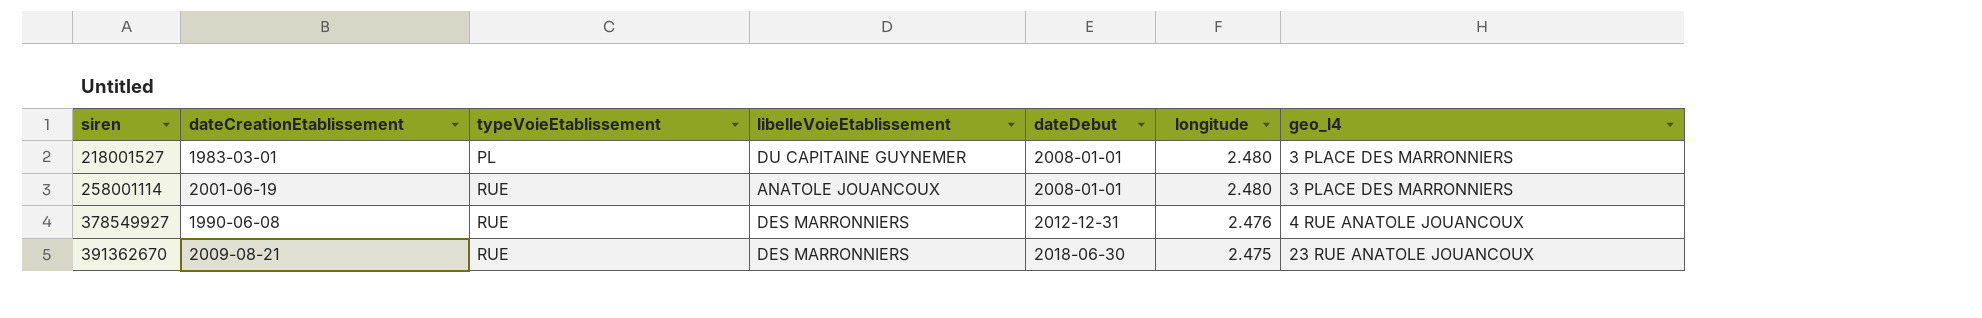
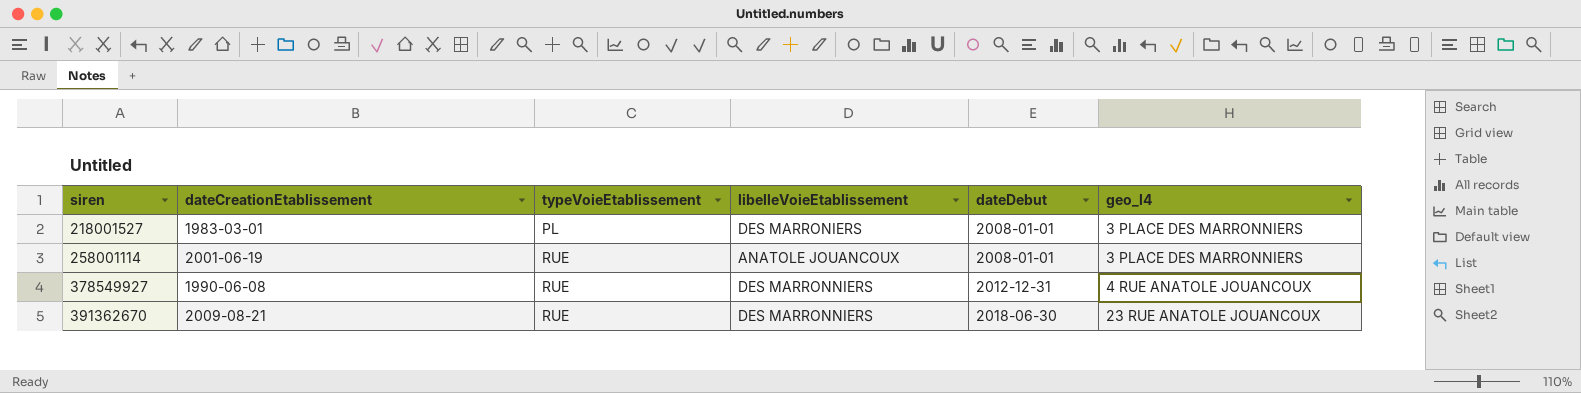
column longitude | position: 6 -> none
218001527 | libelleVoieEtablissement: DU CAPITAINE GUYNEMER -> DES MARRONIERS

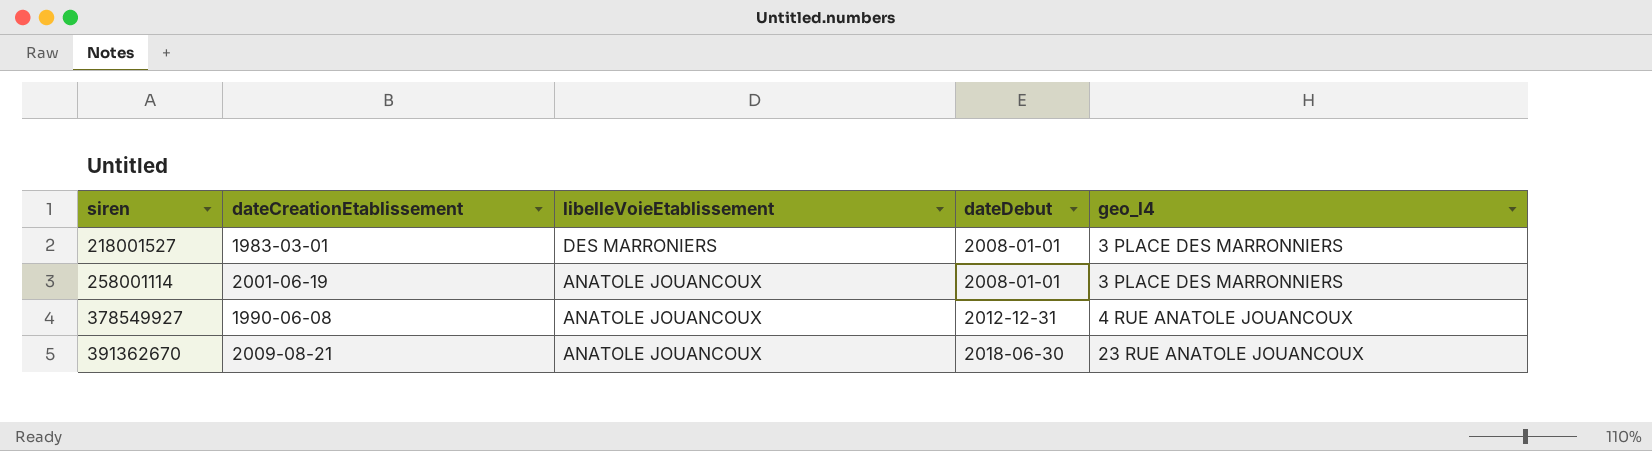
column typeVoieEtablissement | position: 3 -> none
378549927 | libelleVoieEtablissement: DES MARRONNIERS -> ANATOLE JOUANCOUX
391362670 | libelleVoieEtablissement: DES MARRONNIERS -> ANATOLE JOUANCOUX

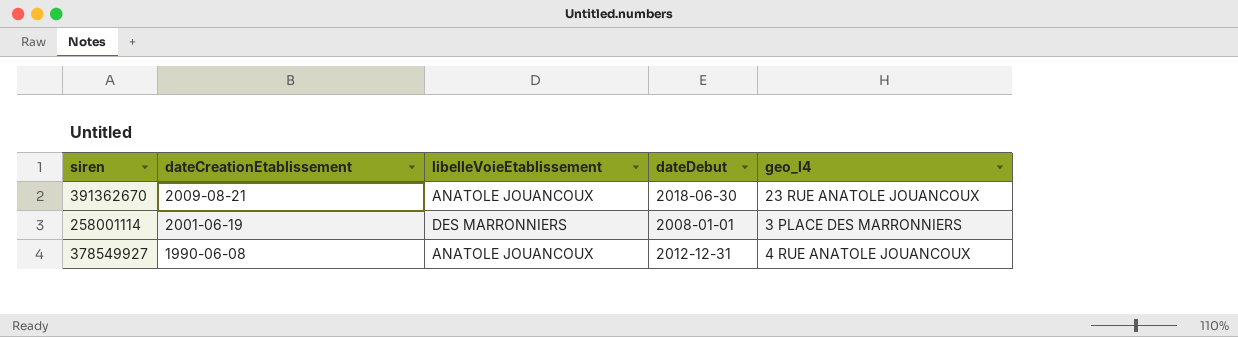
row order: siren ascending -> dateCreationEtablissement descending
row 218001527: 1983-03-01 | DES MARRONIERS | 2008-01-01 | 3 PLACE DES MARRONNIERS -> none
258001114 | libelleVoieEtablissement: ANATOLE JOUANCOUX -> DES MARRONNIERS

